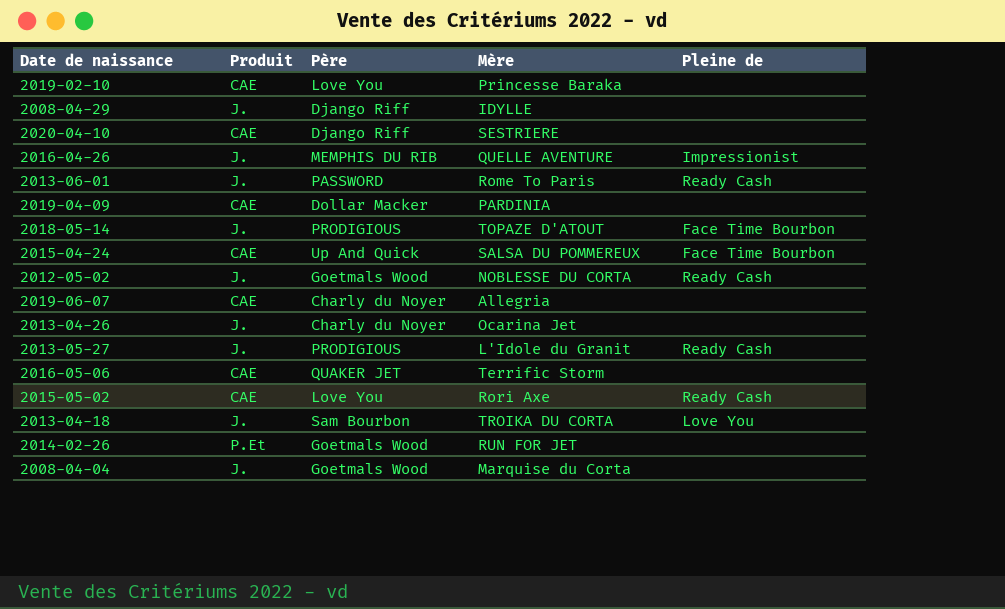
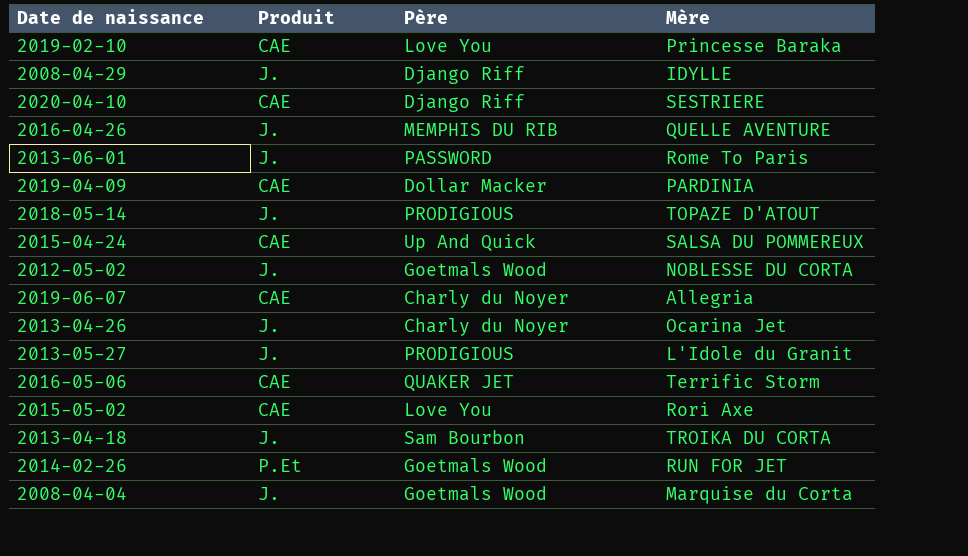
column Pleine de | position: 5 -> none

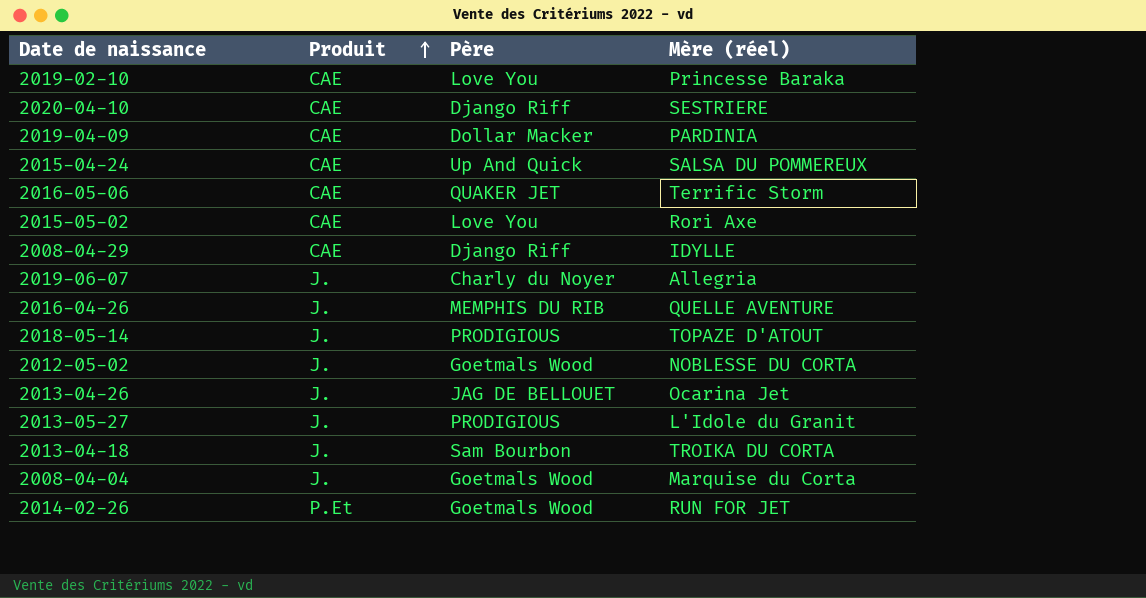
row order: none -> Produit ascending
column name: Mère -> Mère (réel)
row 2013-06-01: J. | PASSWORD | Rome To Paris -> none
2008-04-29 | Produit: J. -> CAE
2019-06-07 | Produit: CAE -> J.
2013-04-26 | Père: Charly du Noyer -> JAG DE BELLOUET

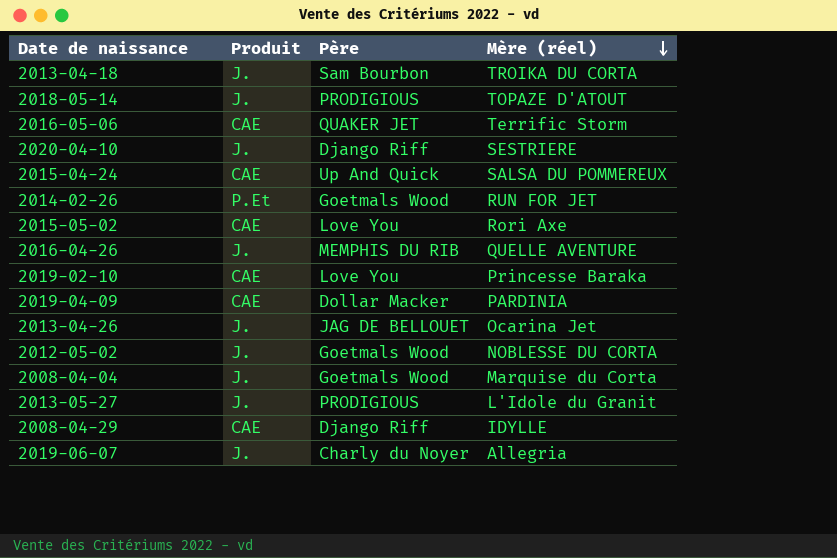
row order: Produit ascending -> Mère (réel) descending
2020-04-10 | Produit: CAE -> J.

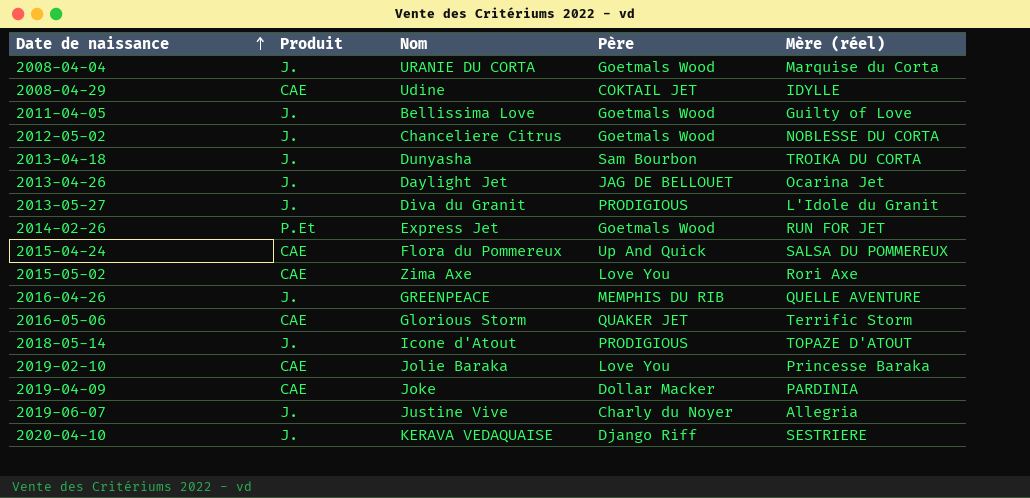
row order: Mère (réel) descending -> Date de naissance ascending
column Nom | position: none -> 3
2008-04-29 | Père: Django Riff -> COKTAIL JET
row 2011-04-05: none -> J. | Bellissima Love | Goetmals Wood | Guilty of Love

